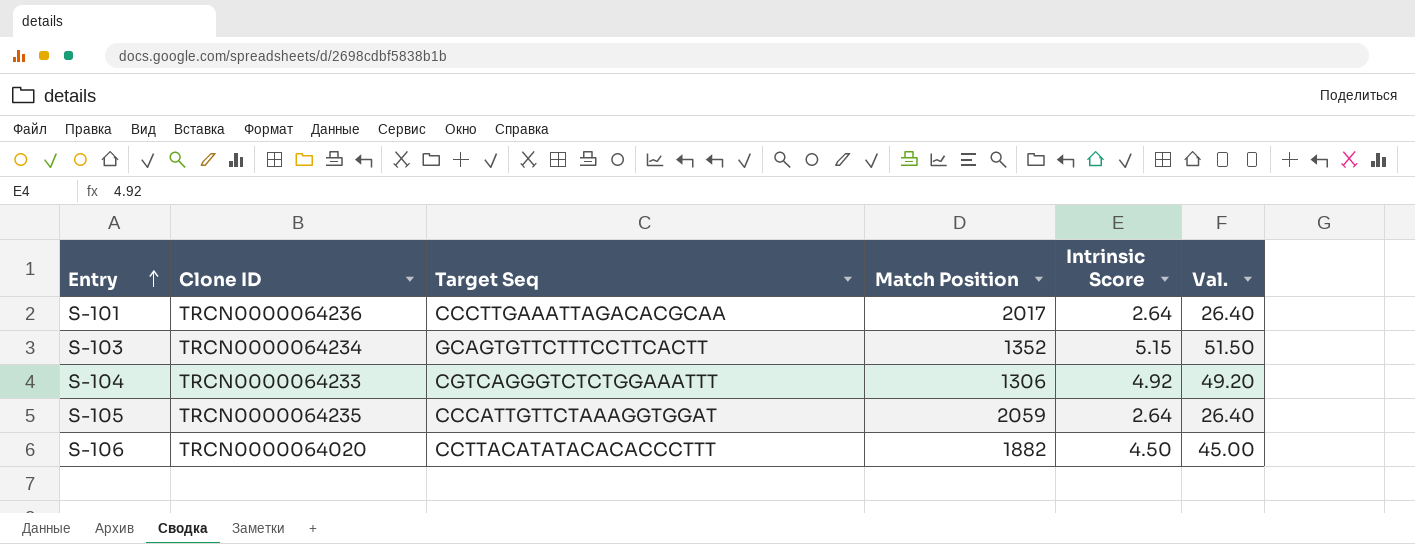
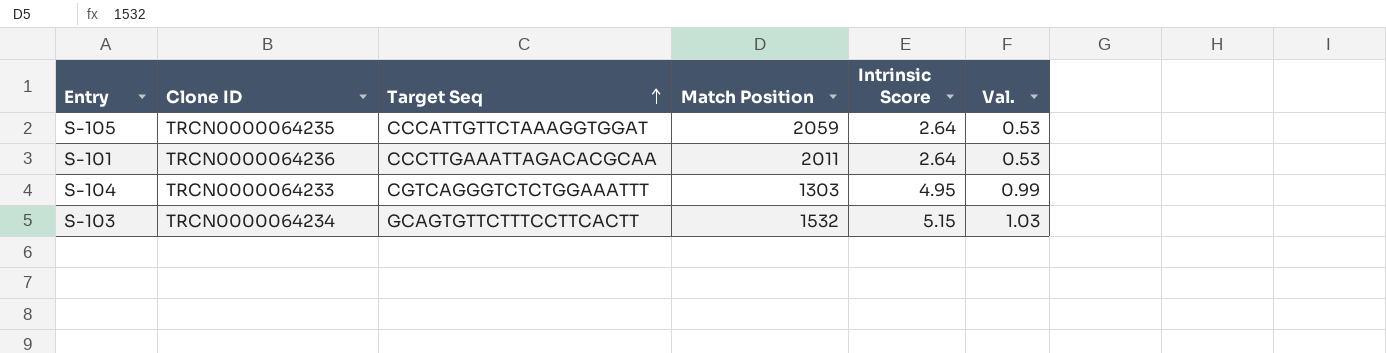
row order: Entry ascending -> Target Seq ascending
column Val. | formula: [Intrinsic Score] * 10 -> [Intrinsic Score] * 0.2
row S-106: TRCN0000064020 | CCTTACATATACACACCCTTT | 1882 | 4.50 | 45.00 -> none
S-101 | Match Position: 2017 -> 2011
S-104 | Match Position: 1306 -> 1303
S-104 | Intrinsic Score: 4.92 -> 4.95
S-103 | Match Position: 1352 -> 1532

